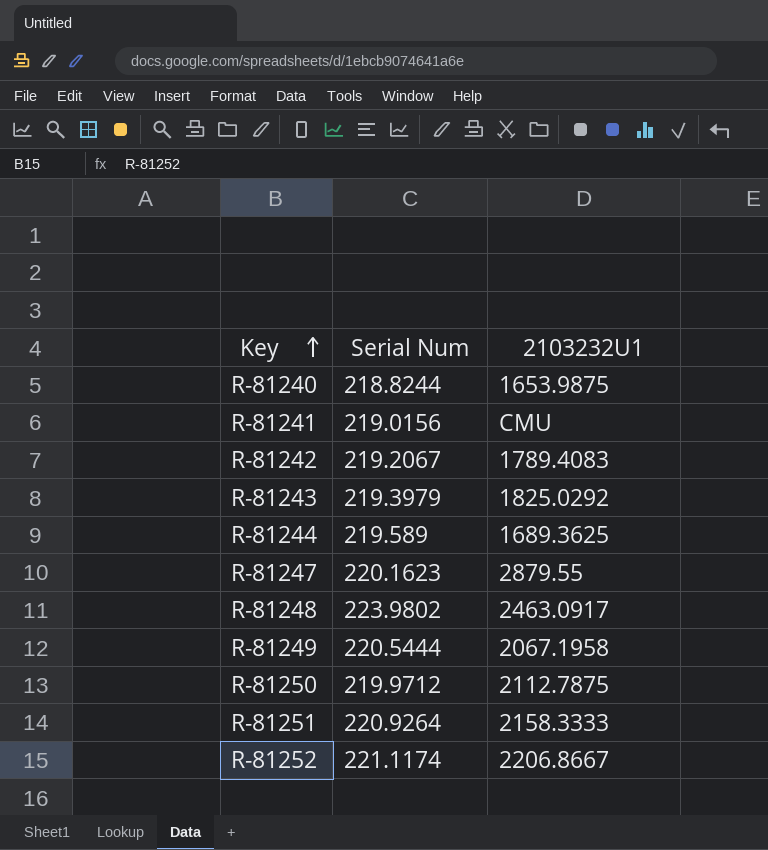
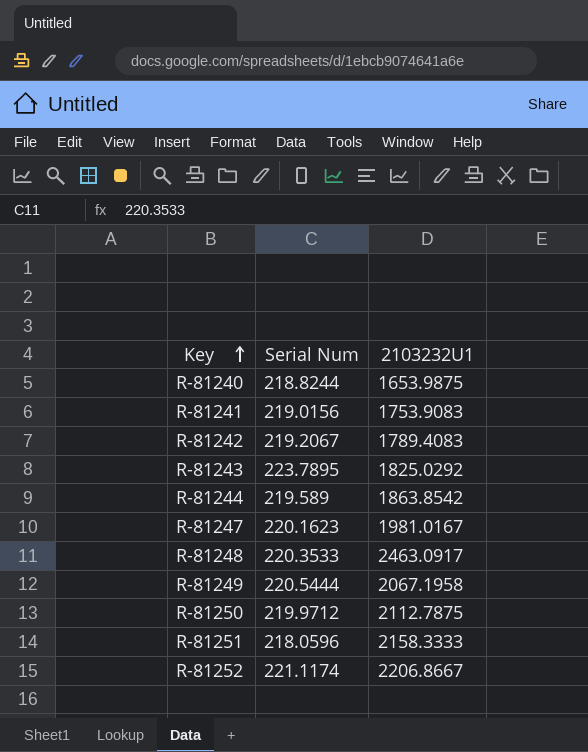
R-81241 | 2103232U1: CMU -> 1753.9083
R-81243 | Serial Num: 219.3979 -> 223.7895
R-81244 | 2103232U1: 1689.3625 -> 1863.8542
R-81247 | 2103232U1: 2879.55 -> 1981.0167
R-81248 | Serial Num: 223.9802 -> 220.3533
R-81251 | Serial Num: 220.9264 -> 218.0596

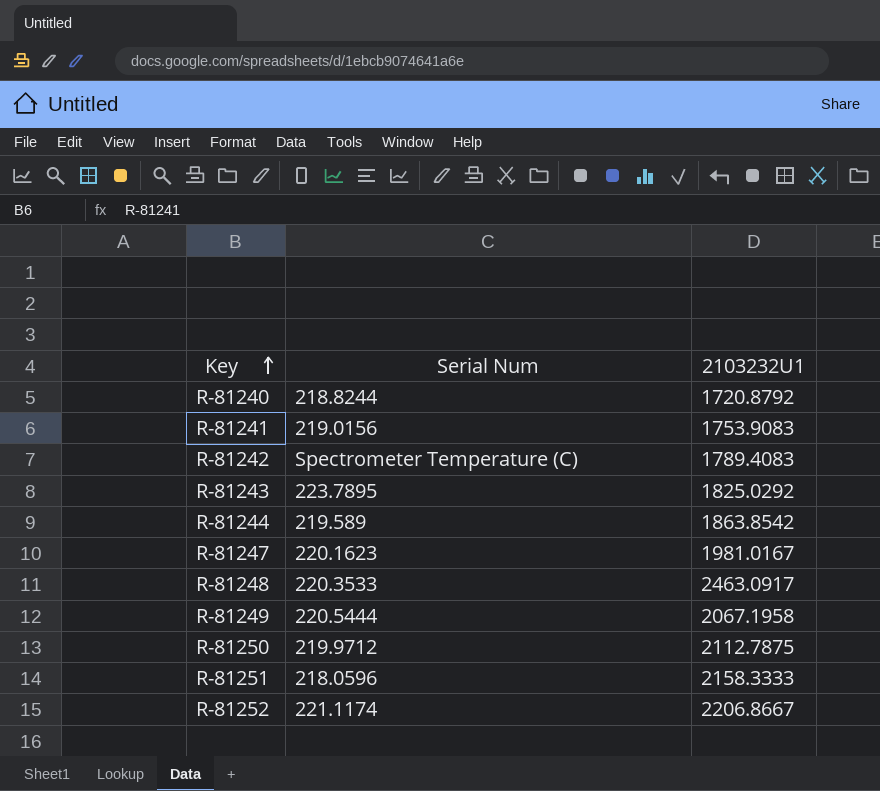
R-81240 | 2103232U1: 1653.9875 -> 1720.8792
R-81242 | Serial Num: 219.2067 -> Spectrometer Temperature (C)

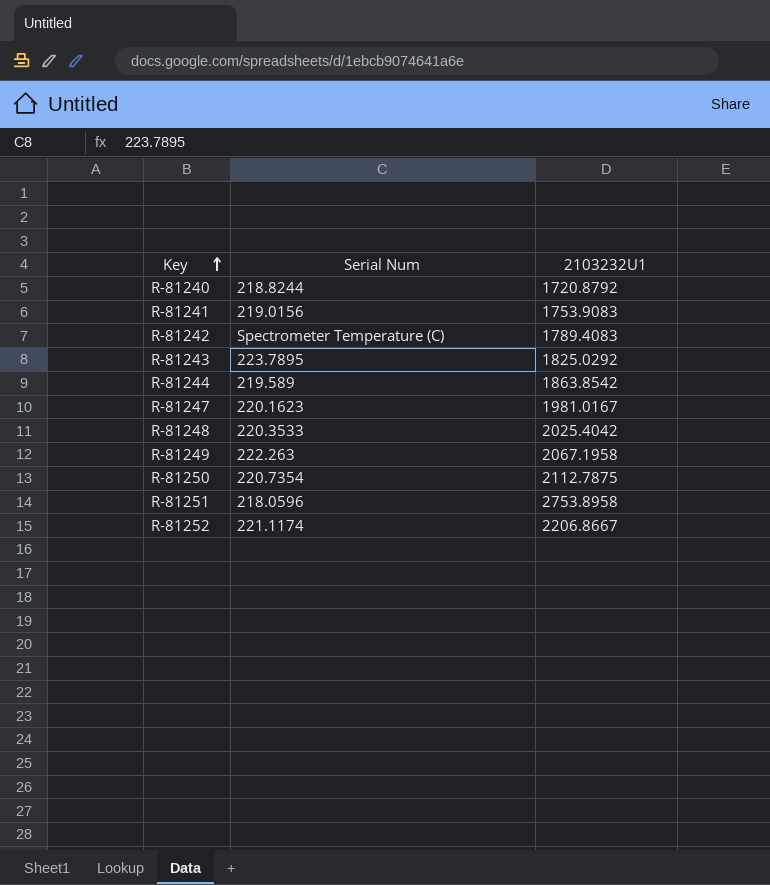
R-81248 | 2103232U1: 2463.0917 -> 2025.4042
R-81249 | Serial Num: 220.5444 -> 222.263
R-81250 | Serial Num: 219.9712 -> 220.7354
R-81251 | 2103232U1: 2158.3333 -> 2753.8958

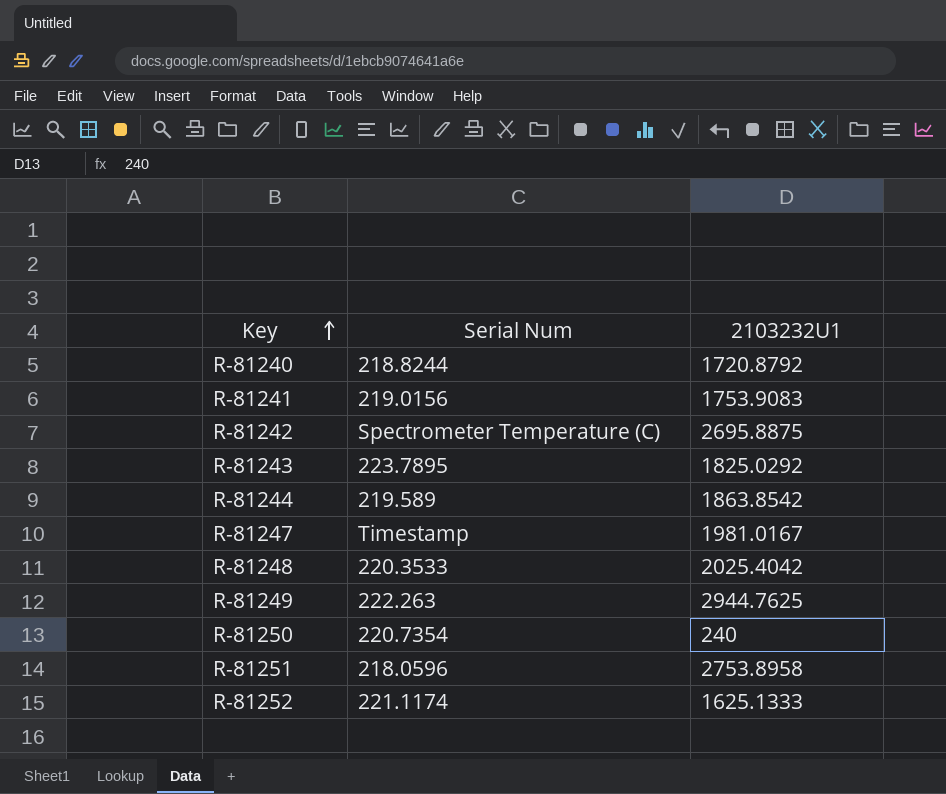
R-81242 | 2103232U1: 1789.4083 -> 2695.8875
R-81247 | Serial Num: 220.1623 -> Timestamp
R-81249 | 2103232U1: 2067.1958 -> 2944.7625
R-81250 | 2103232U1: 2112.7875 -> 240
R-81252 | 2103232U1: 2206.8667 -> 1625.1333

